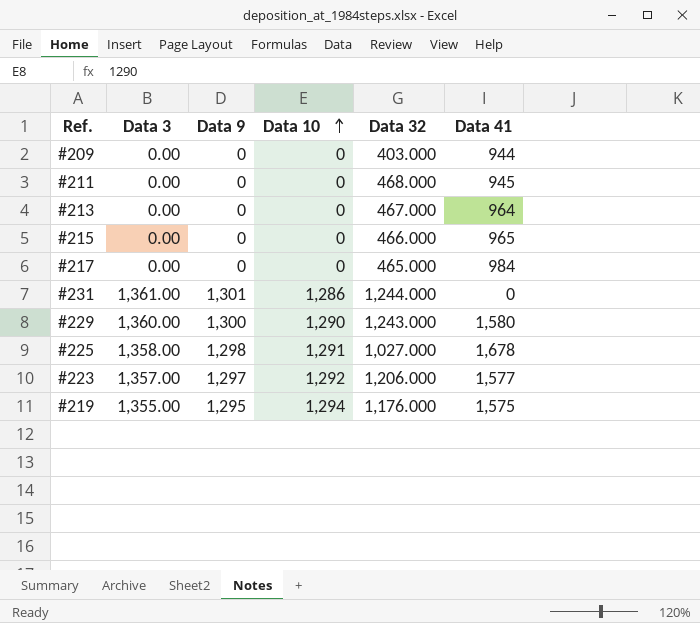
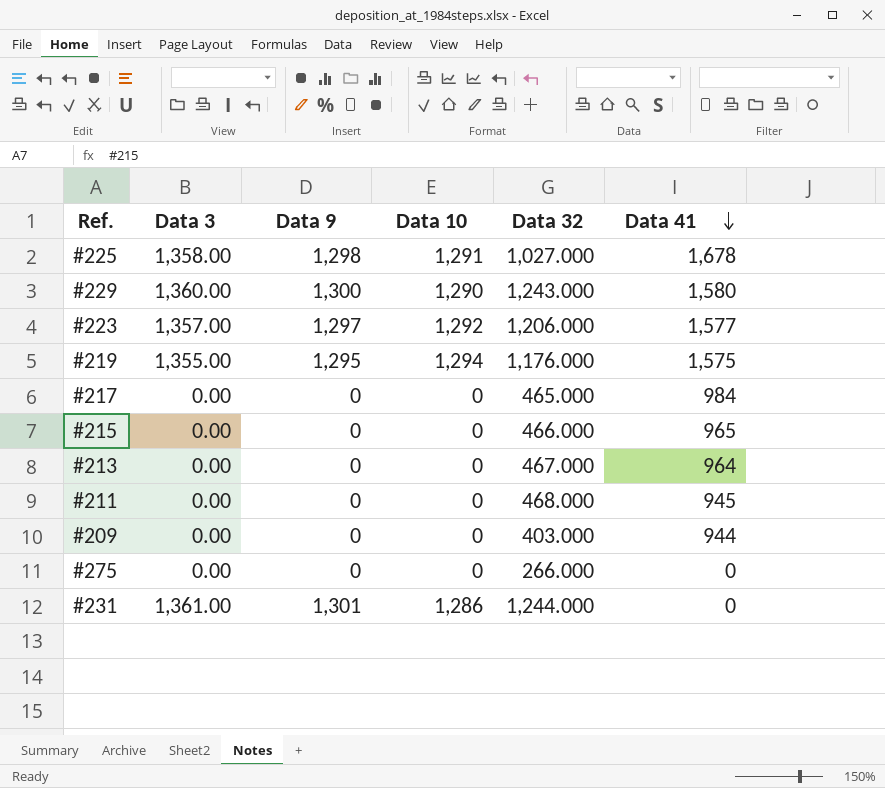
row order: Data 10 ascending -> Data 41 descending
row #275: none -> 0.00 | 0 | 0 | 266.000 | 0

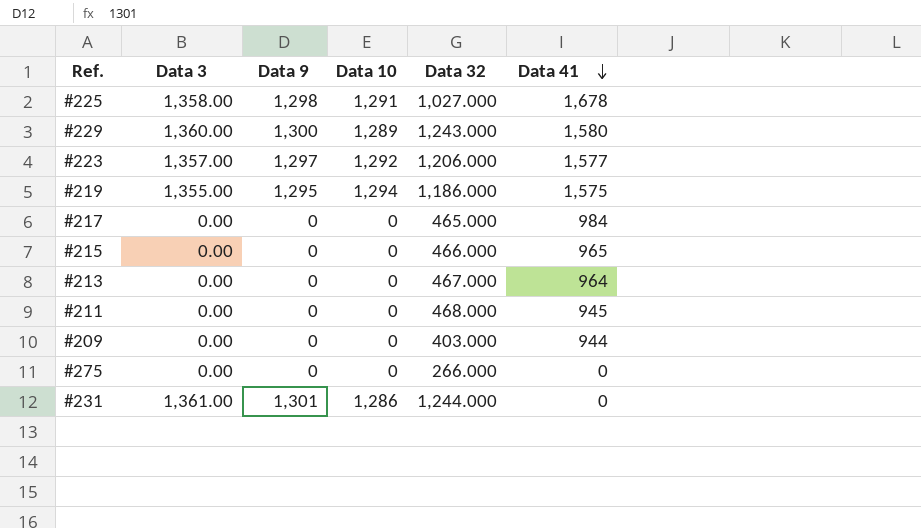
#229 | Data 10: 1,290 -> 1,289
#219 | Data 32: 1,176.000 -> 1,186.000

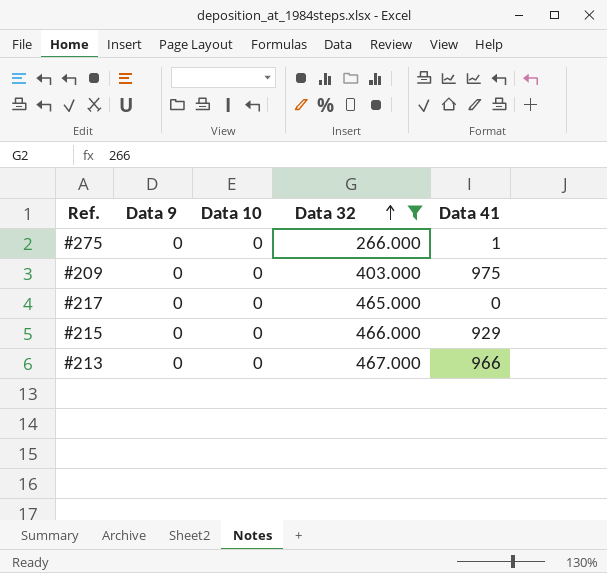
filter: none -> Data 32 <= 467.000
row order: Data 41 descending -> Data 32 ascending
column Data 3 | position: 2 -> none
#275 | Data 41: 0 -> 1
#209 | Data 41: 944 -> 975
#217 | Data 41: 984 -> 0
#215 | Data 41: 965 -> 929
#213 | Data 41: 964 -> 966

